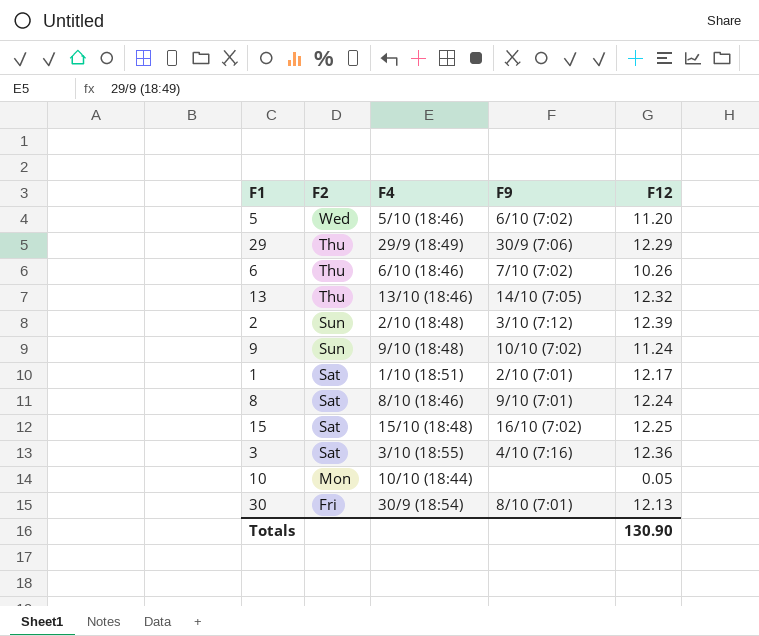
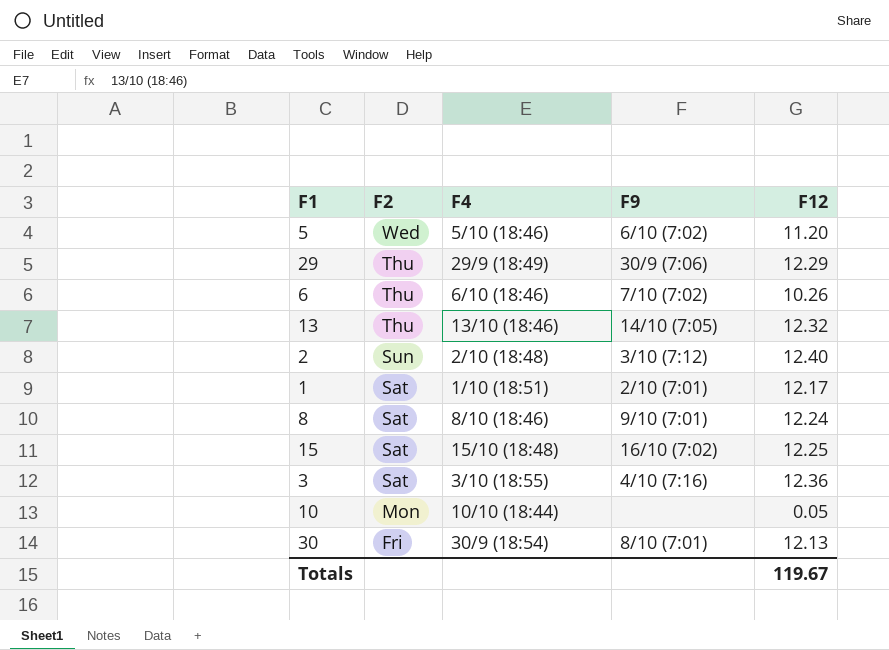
row 9: Sun | 9/10 (18:48) | 10/10 (7:02) | 11.24 -> none
2 | F12: 12.39 -> 12.40
Totals | F12: 130.90 -> 119.67

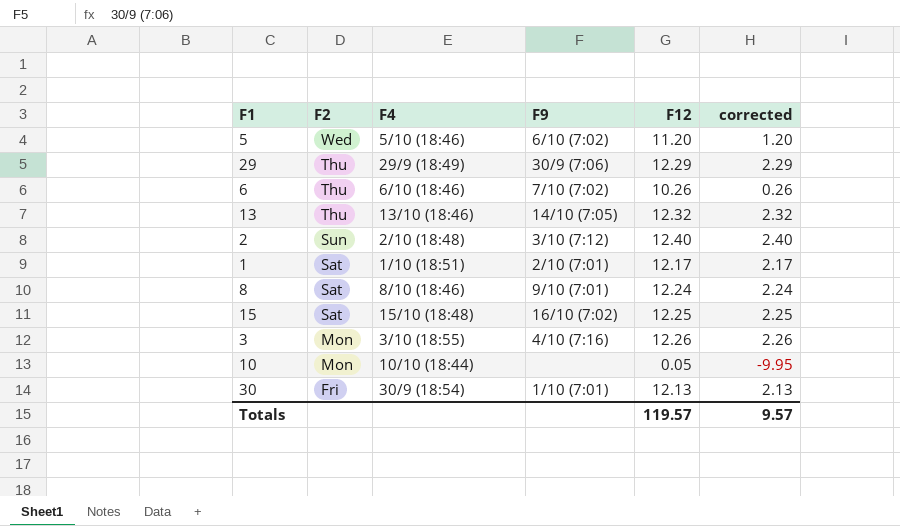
column corrected | formula: none -> [F12] - 10
3 | F2: Sat -> Mon
3 | F12: 12.36 -> 12.26
30 | F9: 8/10 (7:01) -> 1/10 (7:01)
Totals | F12: 119.67 -> 119.57

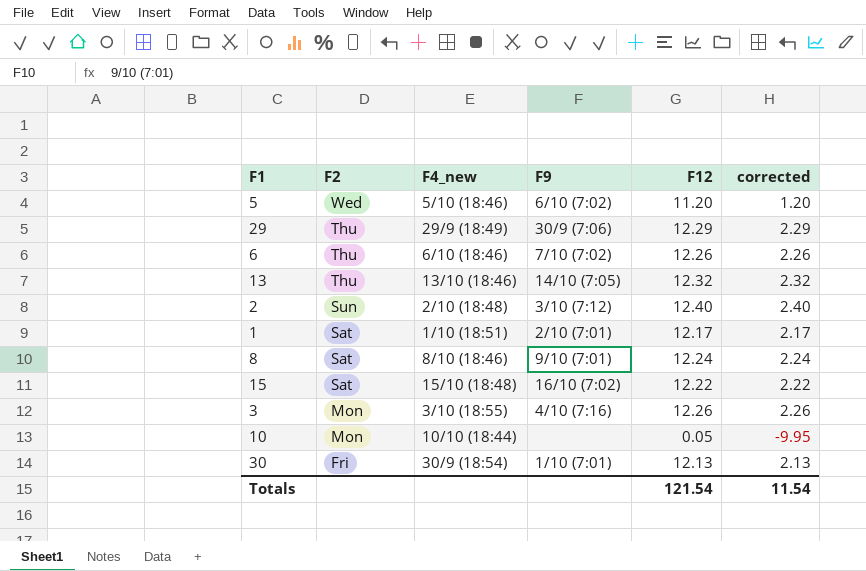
column name: F4 -> F4_new
6 | F12: 10.26 -> 12.26
6 | corrected: 0.26 -> 2.26
15 | F12: 12.25 -> 12.22
15 | corrected: 2.25 -> 2.22
Totals | F12: 119.57 -> 121.54
Totals | corrected: 9.57 -> 11.54

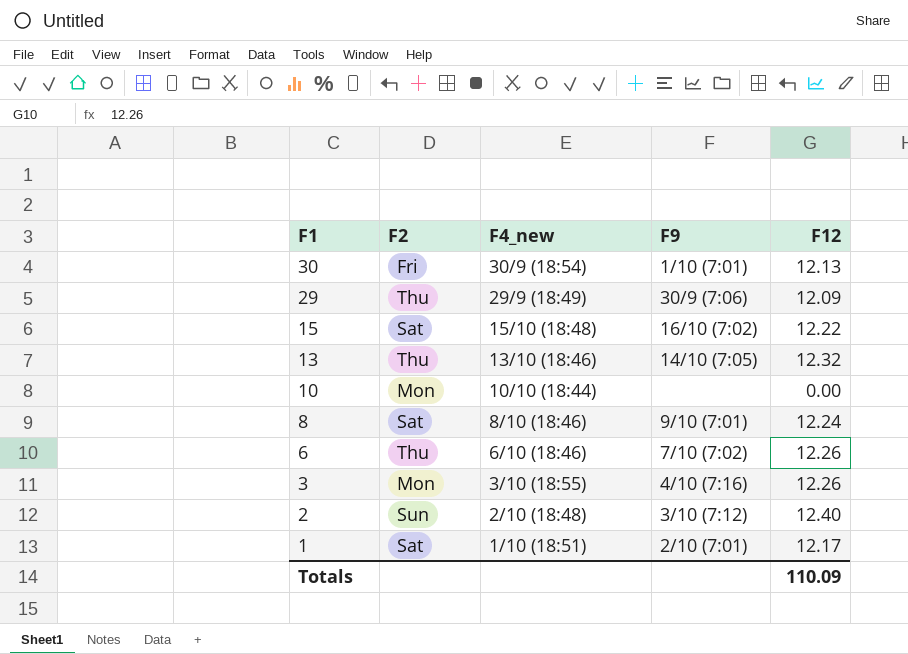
row order: F2 descending -> F1 descending
column corrected | formula: [F12] - 10 -> none
row 5: Wed | 5/10 (18:46) | 6/10 (7:02) | 11.20 | 1.20 -> none
29 | F12: 12.29 -> 12.09
10 | F12: 0.05 -> 0.00
Totals | F12: 121.54 -> 110.09

